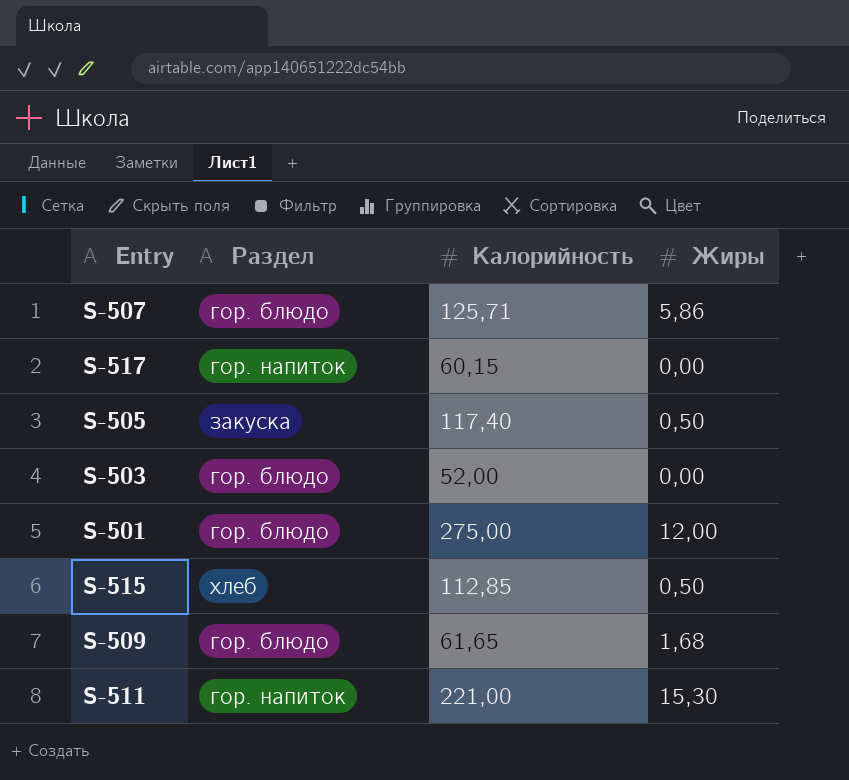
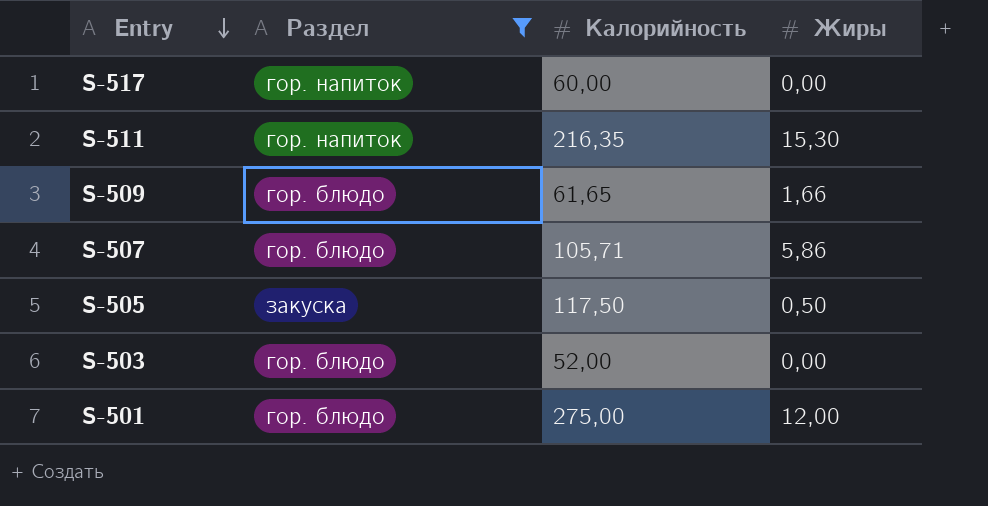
filter: none -> Раздел != хлеб
row order: none -> Entry descending
S-517 | Калорийность: 60,15 -> 60,00
S-511 | Калорийность: 221,00 -> 216,35
S-509 | Жиры: 1,68 -> 1,66
S-507 | Калорийность: 125,71 -> 105,71
S-505 | Калорийность: 117,40 -> 117,50

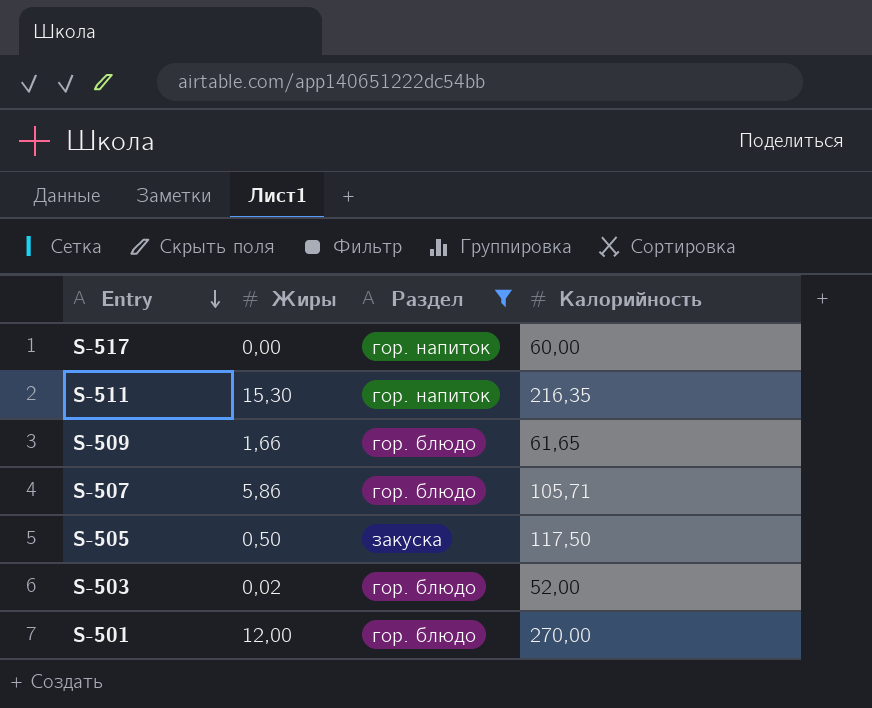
column Жиры | position: 4 -> 2
S-503 | Жиры: 0,00 -> 0,02
S-501 | Калорийность: 275,00 -> 270,00

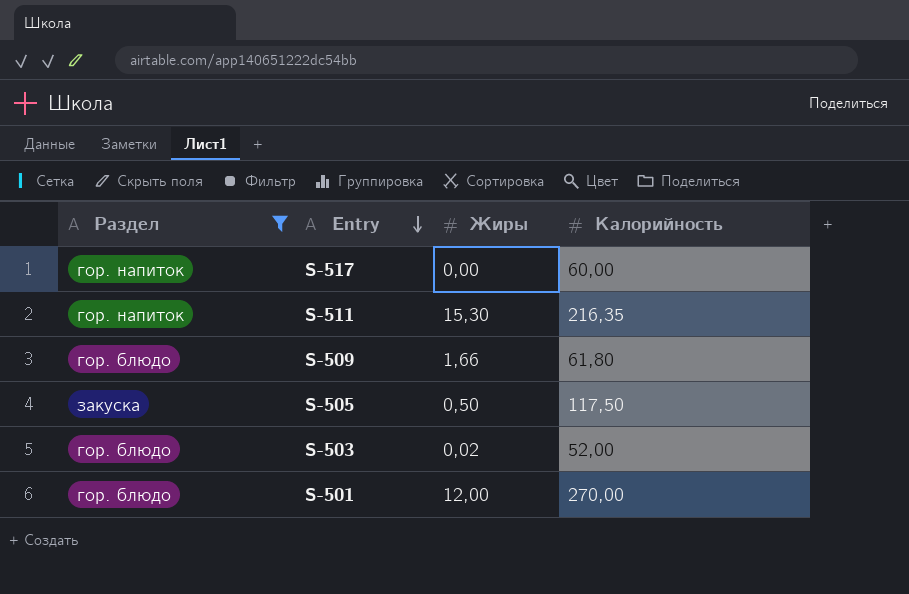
column Раздел | position: 3 -> 1
row S-507: 5,86 | гор. блюдо | 105,71 -> none
S-509 | Калорийность: 61,65 -> 61,80

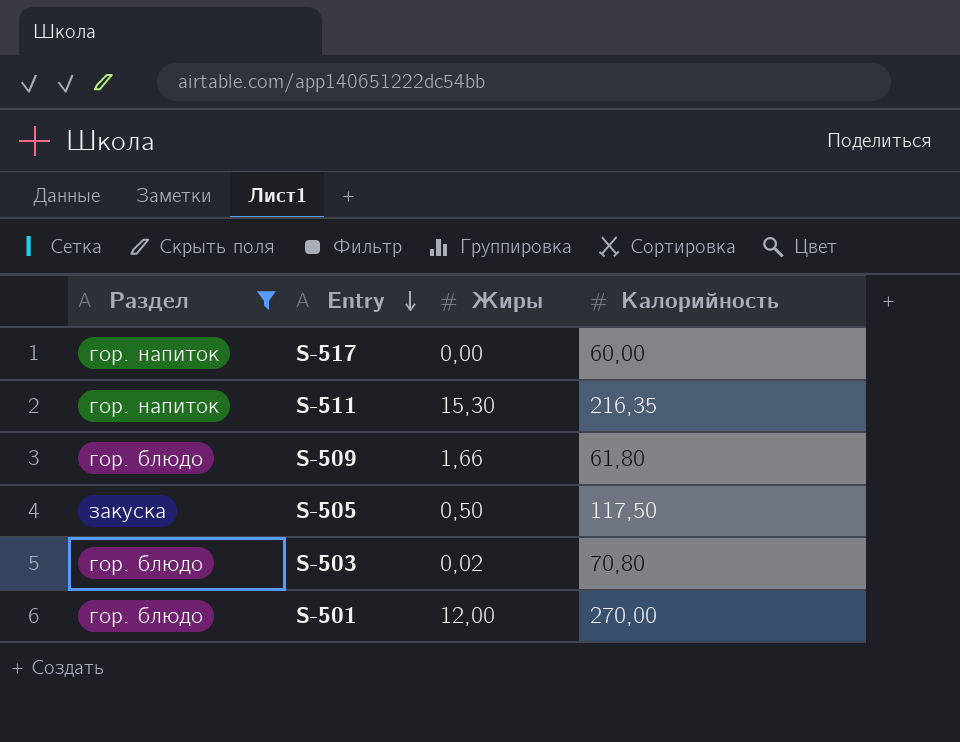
S-503 | Калорийность: 52,00 -> 70,80

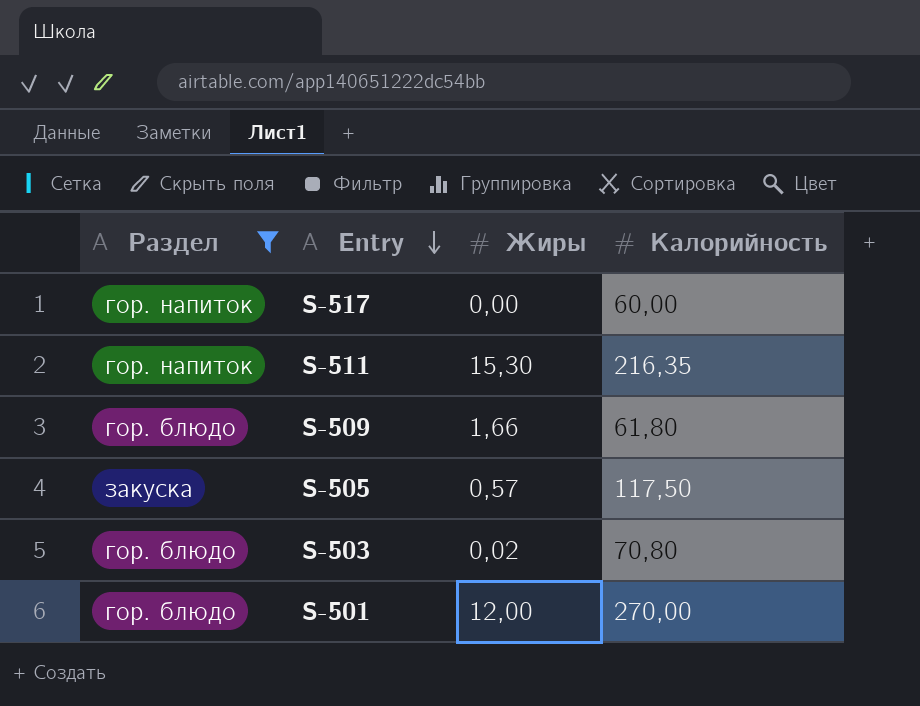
S-505 | Жиры: 0,50 -> 0,57

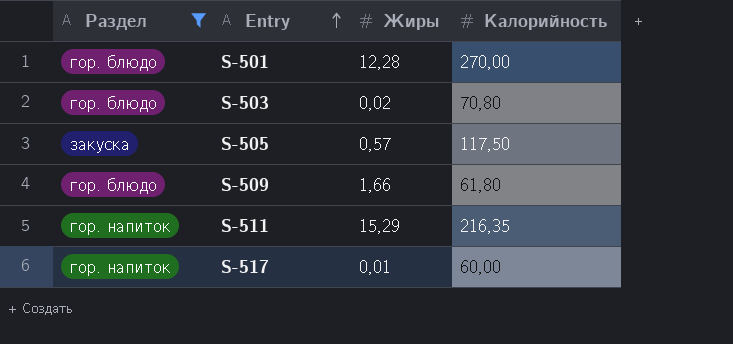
row order: Entry descending -> Entry ascending
S-501 | Жиры: 12,00 -> 12,28
S-511 | Жиры: 15,30 -> 15,29
S-517 | Жиры: 0,00 -> 0,01

